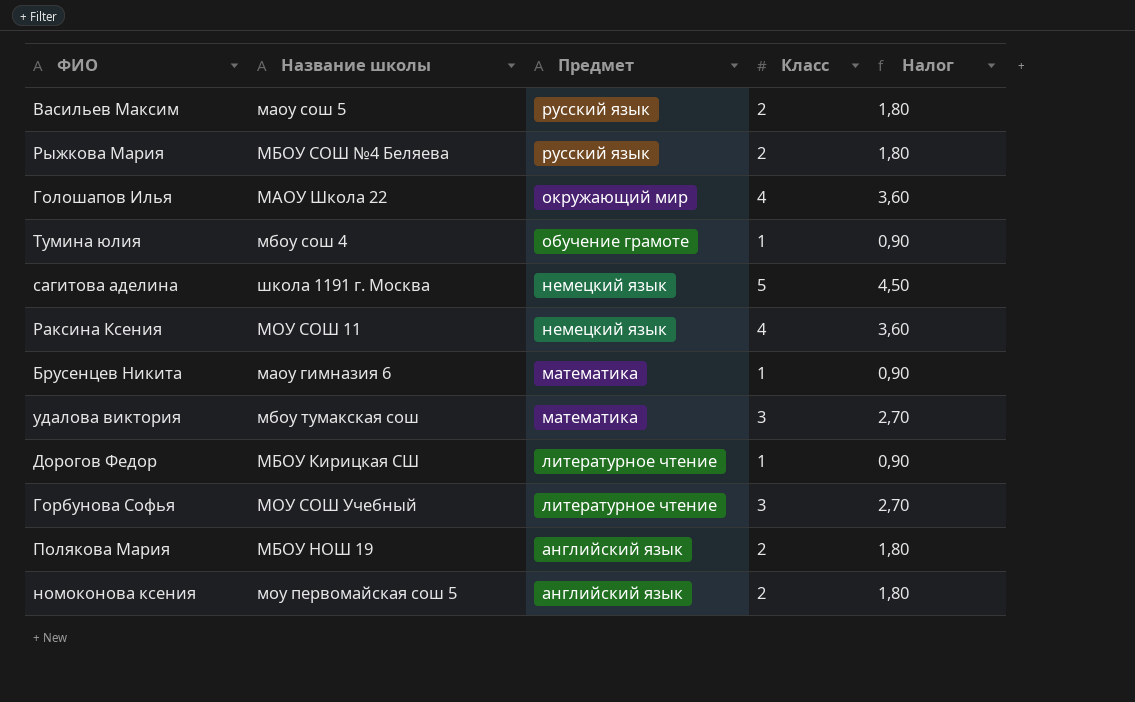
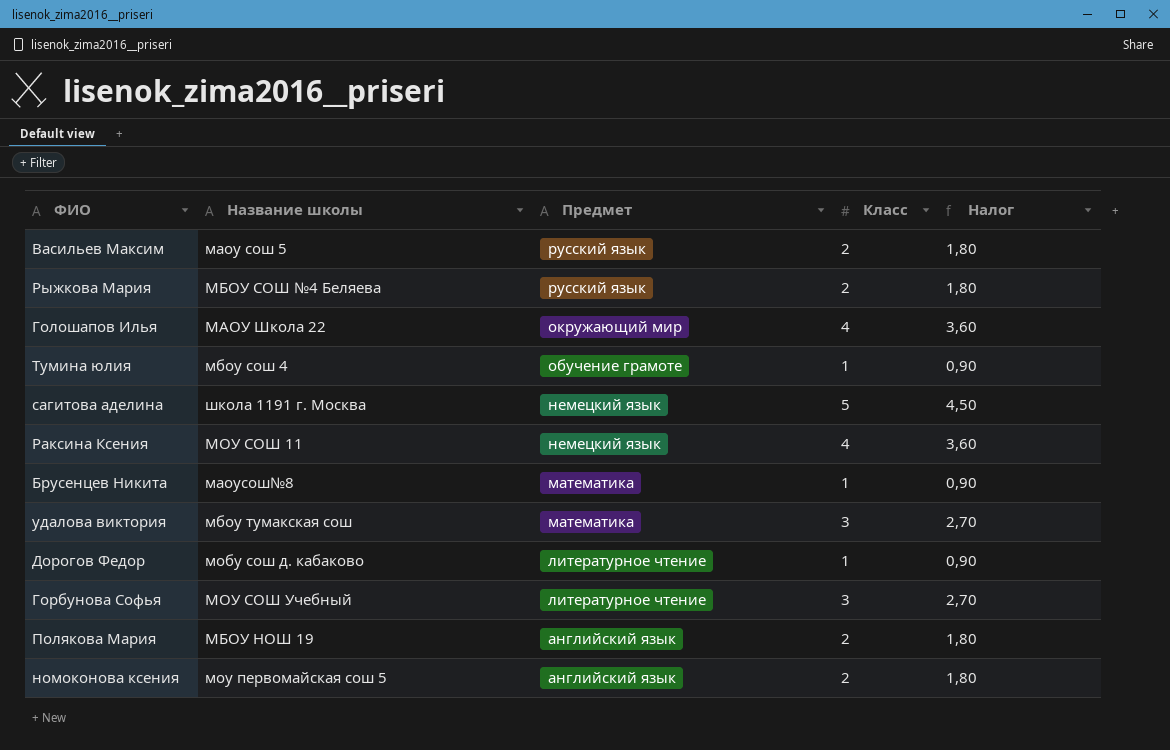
Брусенцев Никита | Название школы: маоу гимназия 6 -> маоусош№8
Дорогов Федор | Название школы: МБОУ Кирицкая СШ -> мобу сош д. кабаково

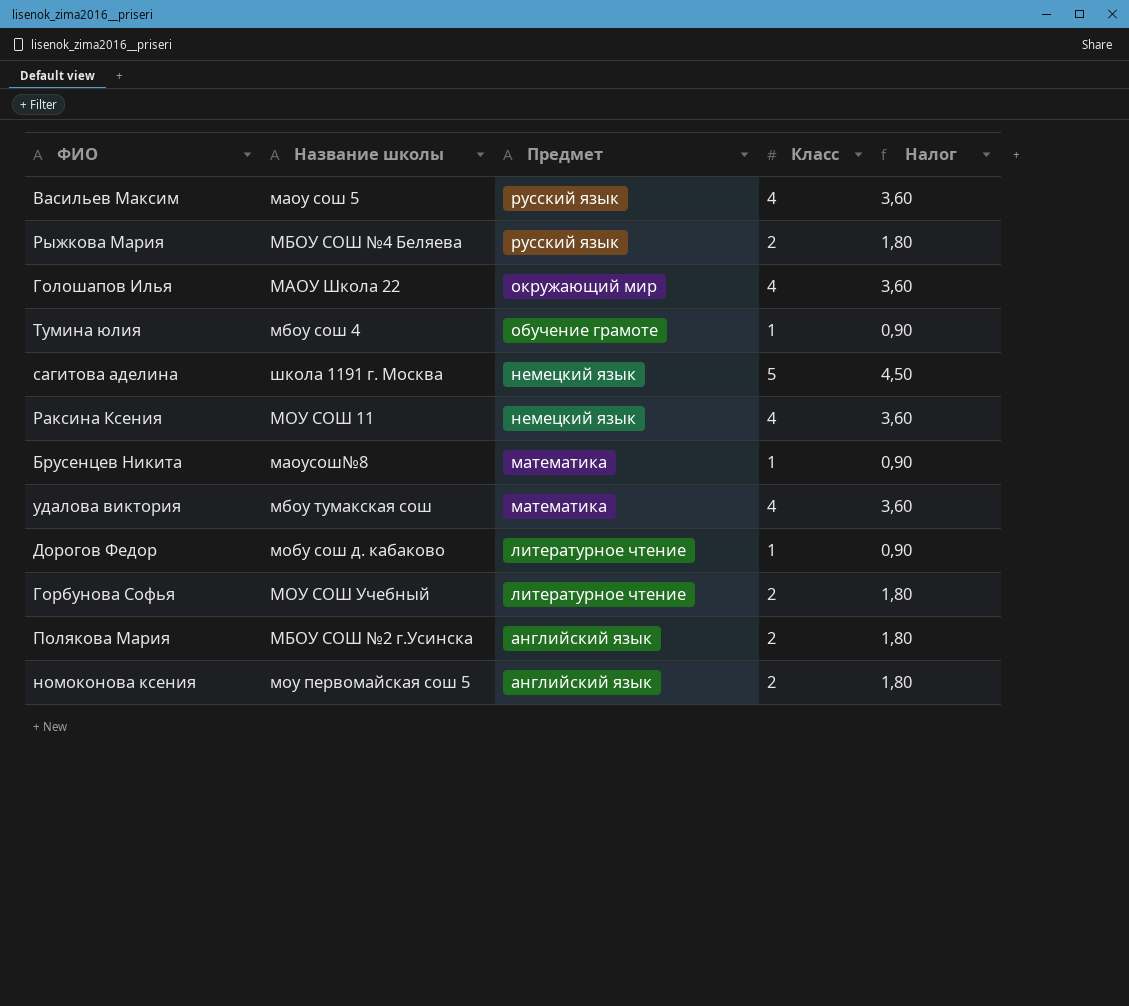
Васильев Максим | Класс: 2 -> 4
Васильев Максим | Налог: 1,80 -> 3,60
удалова виктория | Класс: 3 -> 4
удалова виктория | Налог: 2,70 -> 3,60
Горбунова Софья | Класс: 3 -> 2
Горбунова Софья | Налог: 2,70 -> 1,80
Полякова Мария | Название школы: МБОУ НОШ 19 -> МБОУ СОШ №2 г.Усинска

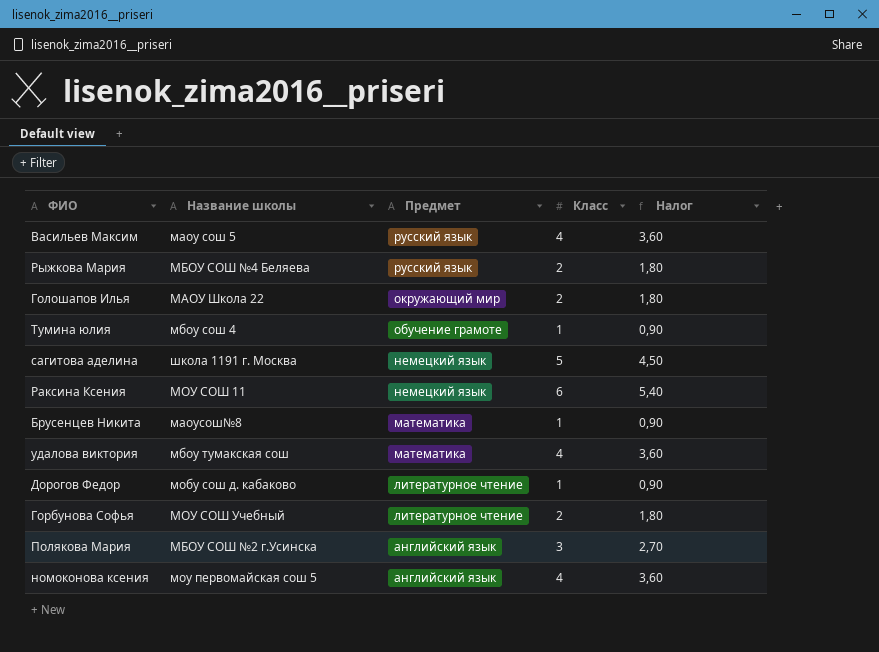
Голошапов Илья | Класс: 4 -> 2
Голошапов Илья | Налог: 3,60 -> 1,80
Раксина Ксения | Класс: 4 -> 6
Раксина Ксения | Налог: 3,60 -> 5,40
Полякова Мария | Класс: 2 -> 3
Полякова Мария | Налог: 1,80 -> 2,70
номоконова ксения | Класс: 2 -> 4
номоконова ксения | Налог: 1,80 -> 3,60

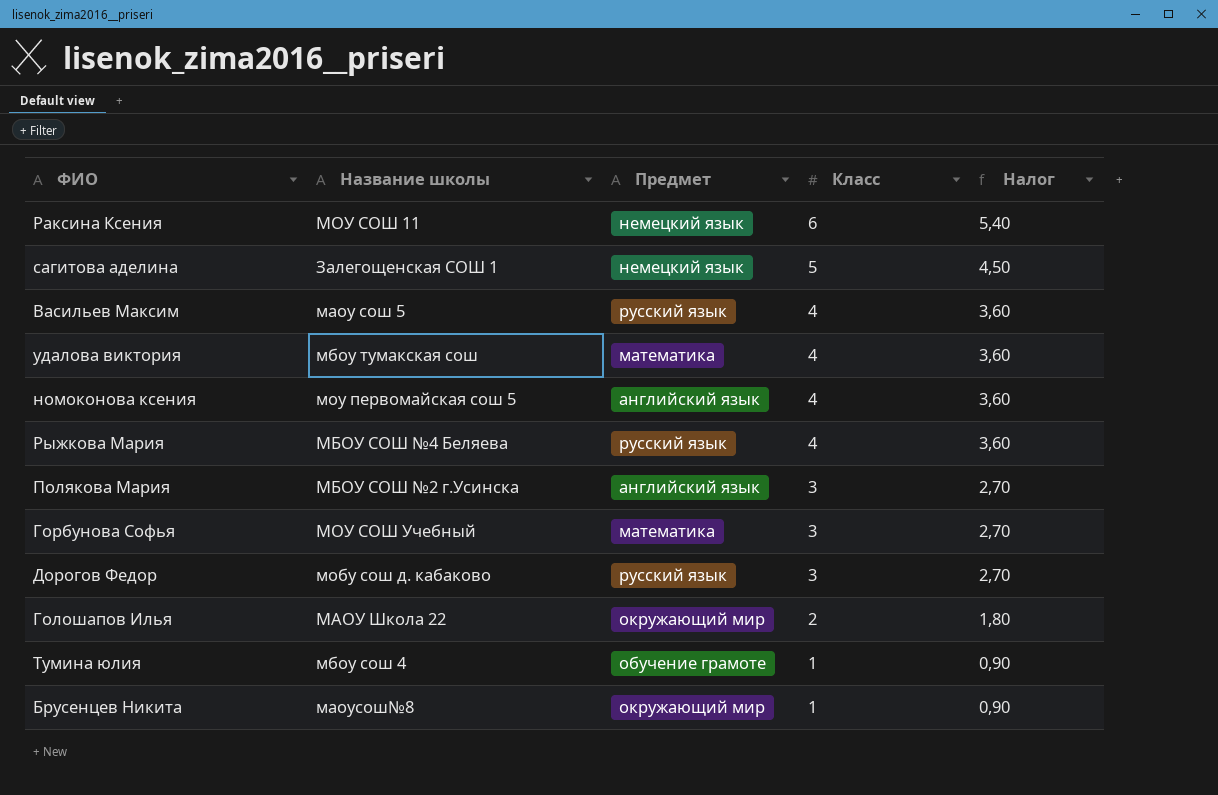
row order: Предмет descending -> Класс descending
сагитова аделина | Название школы: школа 1191 г. Москва -> Залегощенская СОШ 1
Рыжкова Мария | Класс: 2 -> 4
Рыжкова Мария | Налог: 1,80 -> 3,60
Горбунова Софья | Предмет: литературное чтение -> математика
Горбунова Софья | Класс: 2 -> 3
Горбунова Софья | Налог: 1,80 -> 2,70
Дорогов Федор | Предмет: литературное чтение -> русский язык
Дорогов Федор | Класс: 1 -> 3
Дорогов Федор | Налог: 0,90 -> 2,70
Брусенцев Никита | Предмет: математика -> окружающий мир

